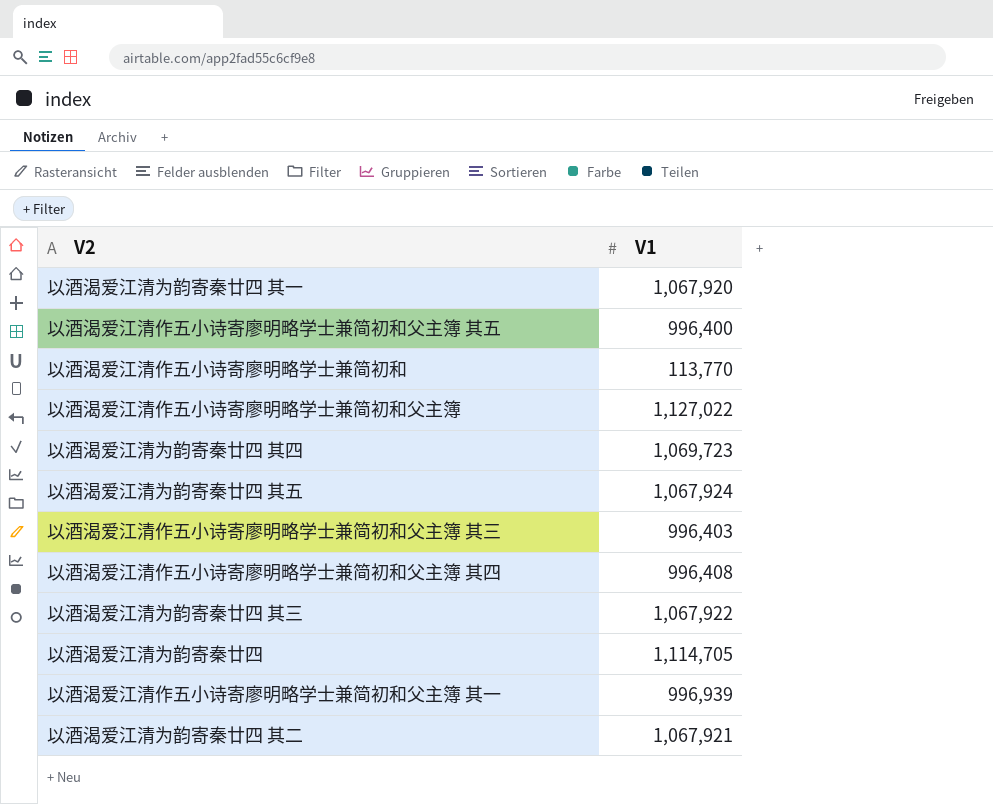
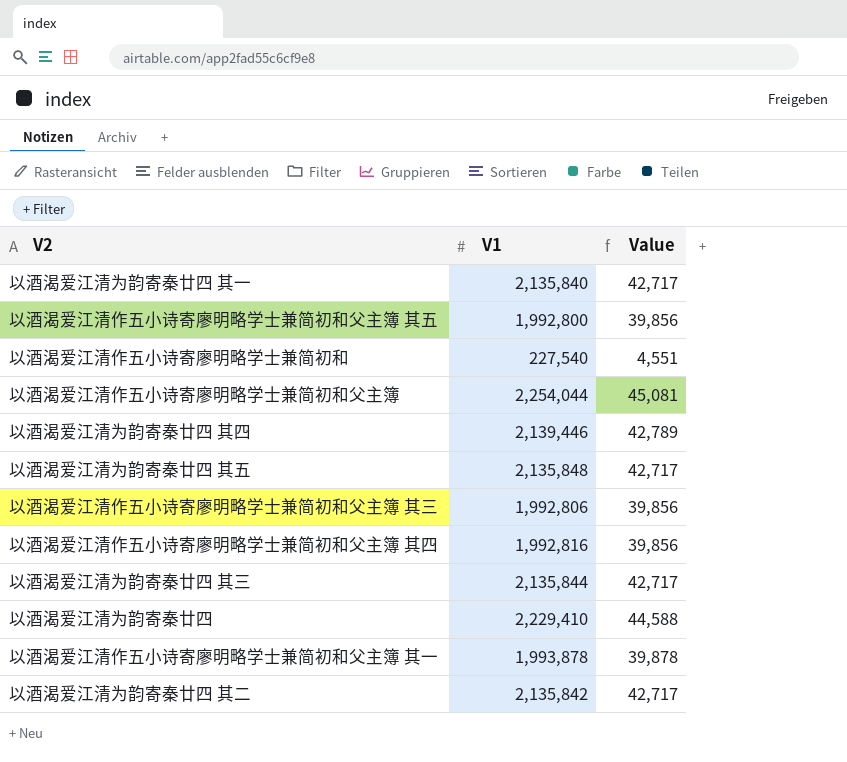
column Value | formula: none -> [V1] * 0.02
以酒渴爱江清为韵寄秦廿四 其一 | V1: 1,067,920 -> 2,135,840
以酒渴爱江清作五小诗寄廖明略学士兼简初和父主簿 其五 | V1: 996,400 -> 1,992,800
以酒渴爱江清作五小诗寄廖明略学士兼简初和 | V1: 113,770 -> 227,540
以酒渴爱江清作五小诗寄廖明略学士兼简初和父主簿 | V1: 1,127,022 -> 2,254,044
以酒渴爱江清为韵寄秦廿四 其四 | V1: 1,069,723 -> 2,139,446
以酒渴爱江清为韵寄秦廿四 其五 | V1: 1,067,924 -> 2,135,848
以酒渴爱江清作五小诗寄廖明略学士兼简初和父主簿 其三 | V1: 996,403 -> 1,992,806
以酒渴爱江清作五小诗寄廖明略学士兼简初和父主簿 其四 | V1: 996,408 -> 1,992,816
以酒渴爱江清为韵寄秦廿四 其三 | V1: 1,067,922 -> 2,135,844
以酒渴爱江清为韵寄秦廿四 | V1: 1,114,705 -> 2,229,410
以酒渴爱江清作五小诗寄廖明略学士兼简初和父主簿 其一 | V1: 996,939 -> 1,993,878
以酒渴爱江清为韵寄秦廿四 其二 | V1: 1,067,921 -> 2,135,842

